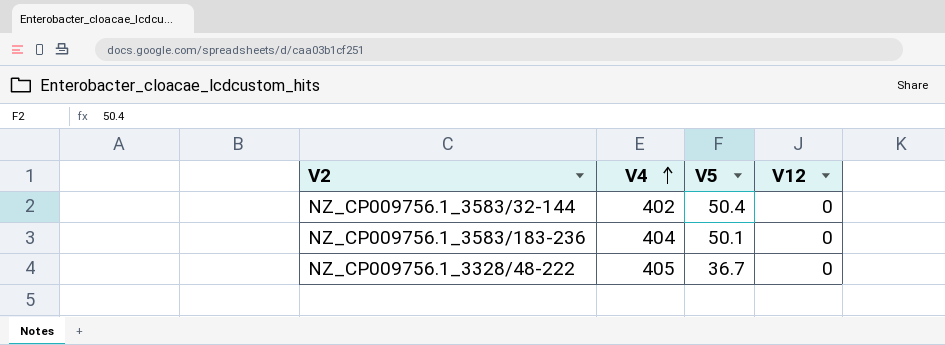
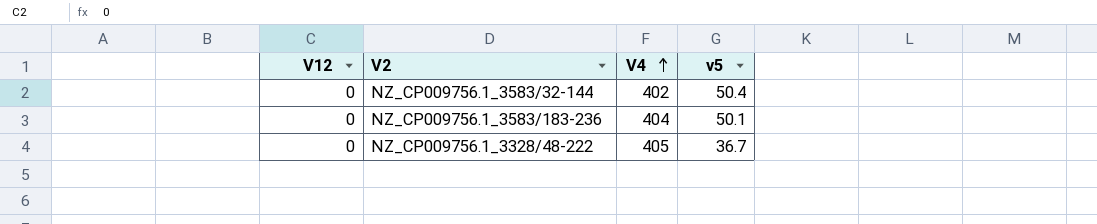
column V12 | position: 4 -> 1
column name: V5 -> v5

